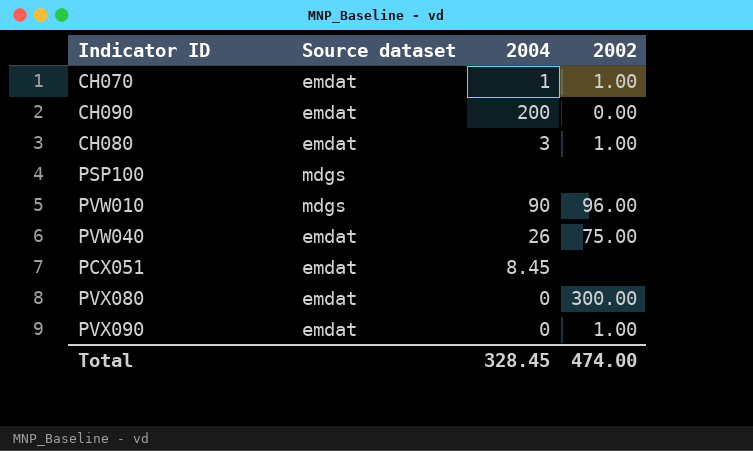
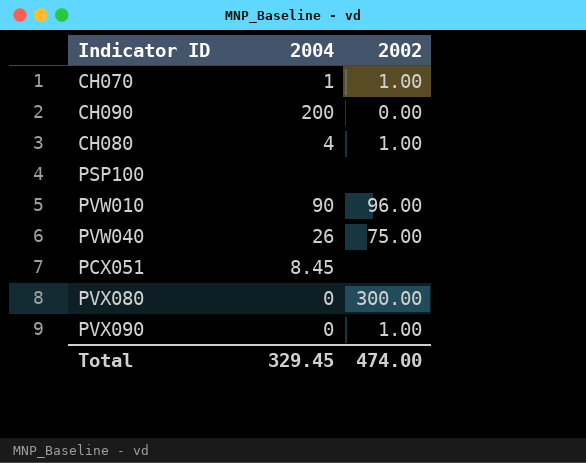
column Source dataset | position: 2 -> none
CH080 | 2004: 3 -> 4
Total | 2004: 328.45 -> 329.45

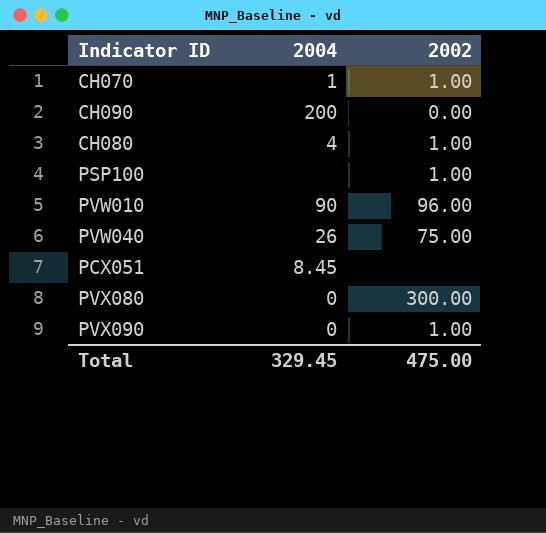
PSP100 | 2002: none -> 1.00
Total | 2002: 474.00 -> 475.00

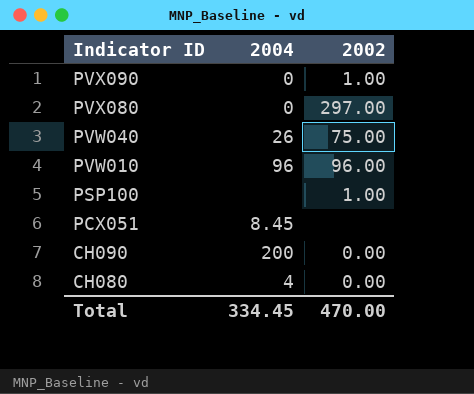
row order: none -> Indicator ID descending
row CH070: 1 | 1.00 -> none
PVX080 | 2002: 300.00 -> 297.00
PVW010 | 2004: 90 -> 96
CH080 | 2002: 1.00 -> 0.00
Total | 2004: 329.45 -> 334.45
Total | 2002: 475.00 -> 470.00

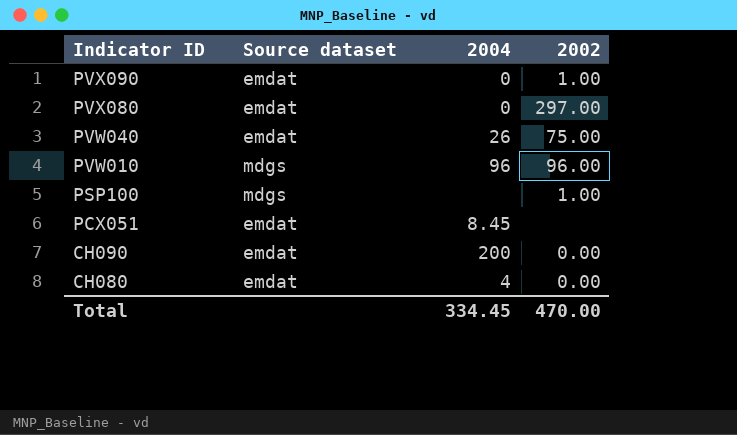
column Source dataset | position: none -> 2

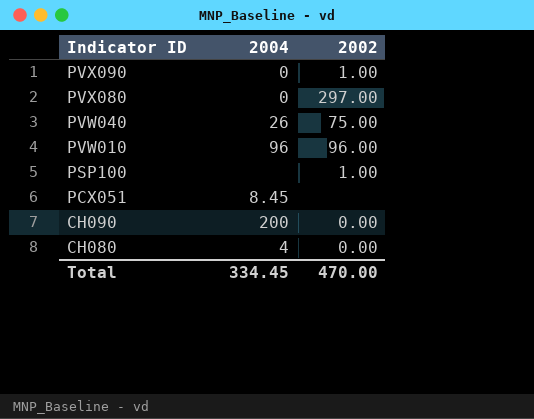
column Source dataset | position: 2 -> none

